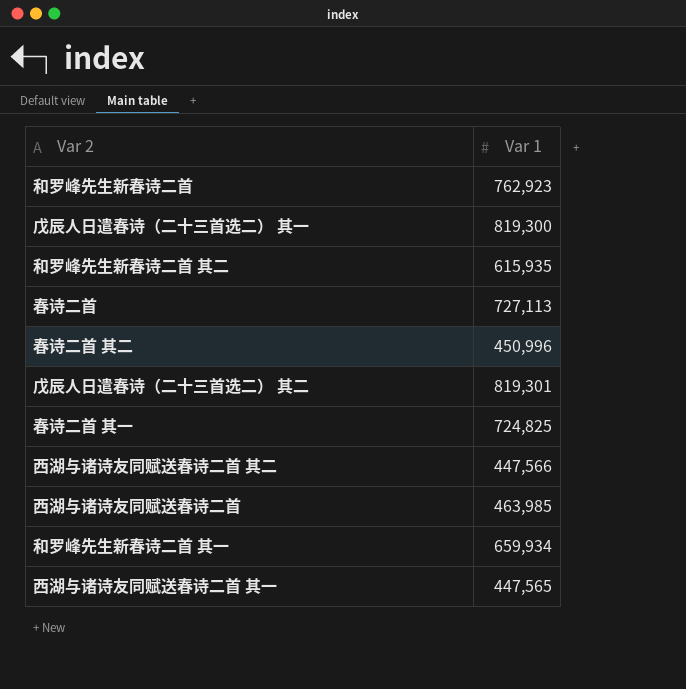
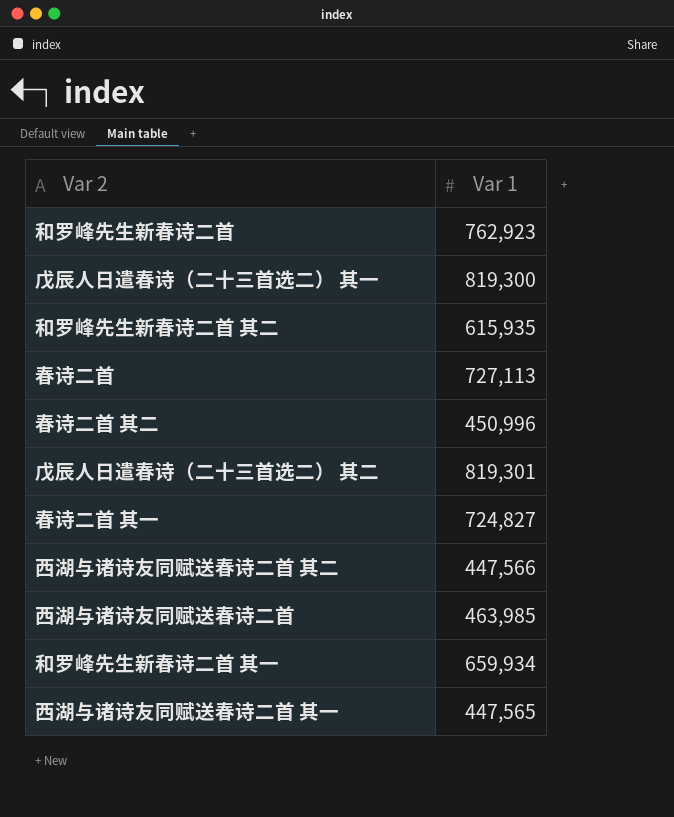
春诗二首 其一 | Var 1: 724,825 -> 724,827

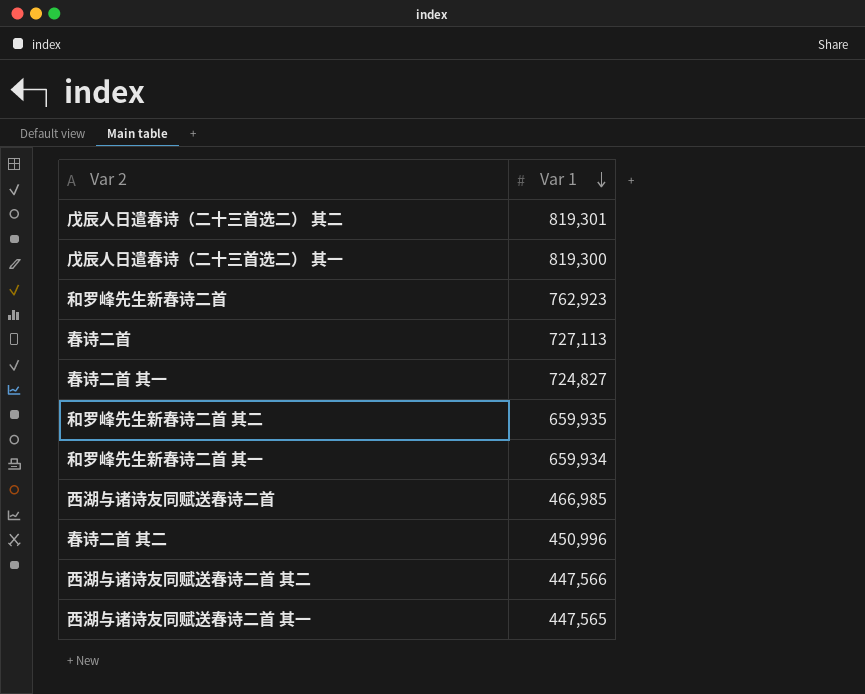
row order: none -> Var 1 descending
和罗峰先生新春诗二首 其二 | Var 1: 615,935 -> 659,935
西湖与诸诗友同赋送春诗二首 | Var 1: 463,985 -> 466,985

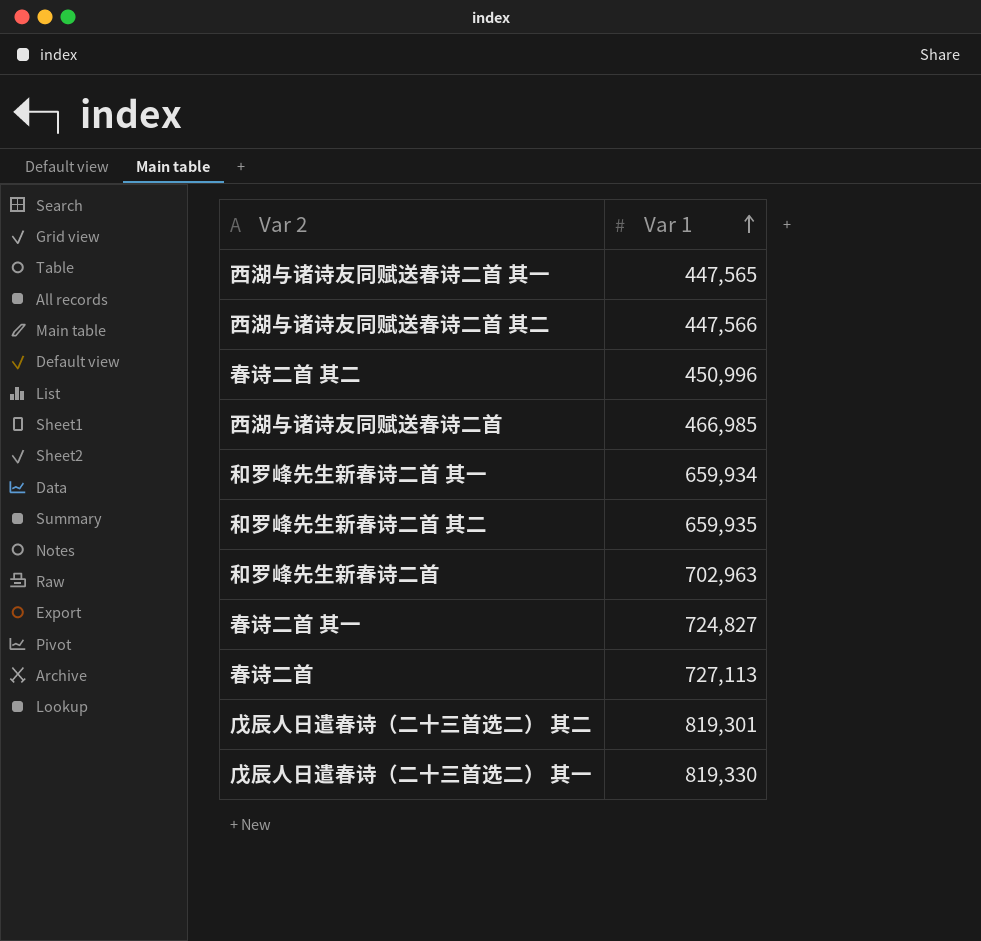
row order: Var 1 descending -> Var 1 ascending
和罗峰先生新春诗二首 | Var 1: 762,923 -> 702,963
戊辰人日遣春诗（二十三首选二） 其一 | Var 1: 819,300 -> 819,330

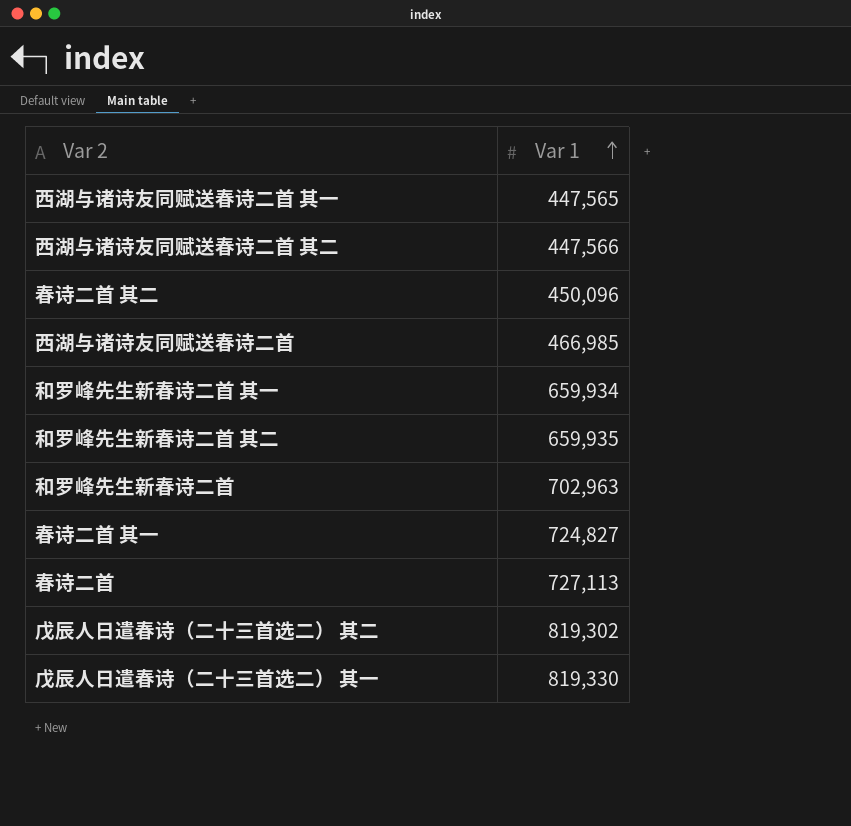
春诗二首 其二 | Var 1: 450,996 -> 450,096
戊辰人日遣春诗（二十三首选二） 其二 | Var 1: 819,301 -> 819,302

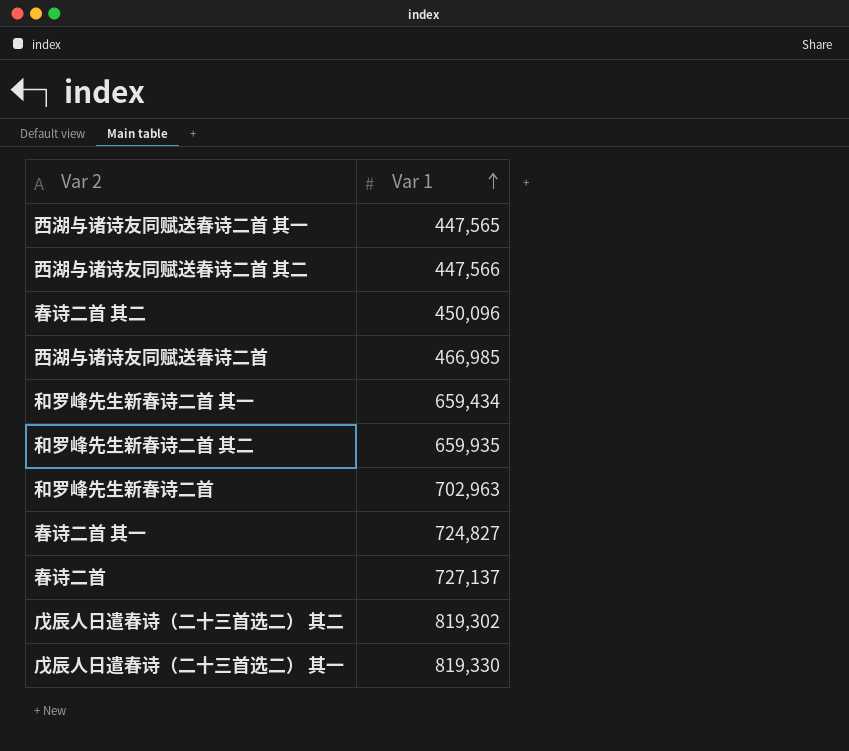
和罗峰先生新春诗二首 其一 | Var 1: 659,934 -> 659,434
春诗二首 | Var 1: 727,113 -> 727,137

